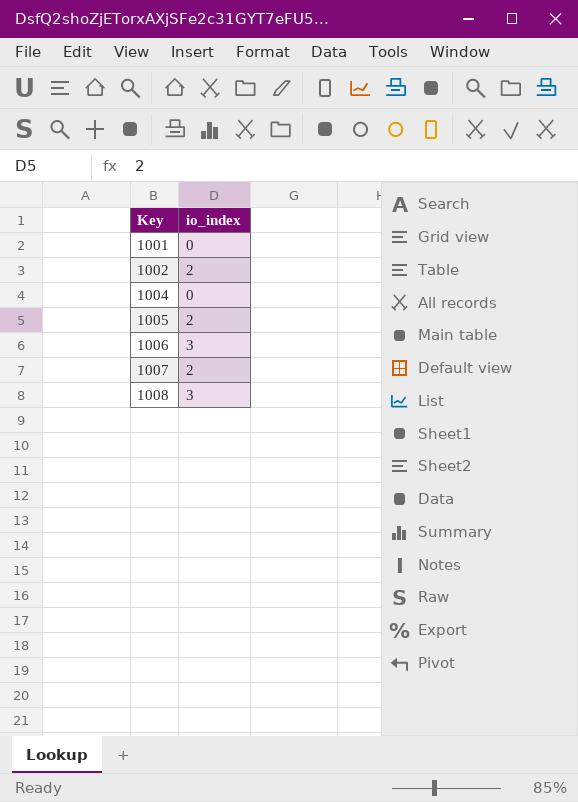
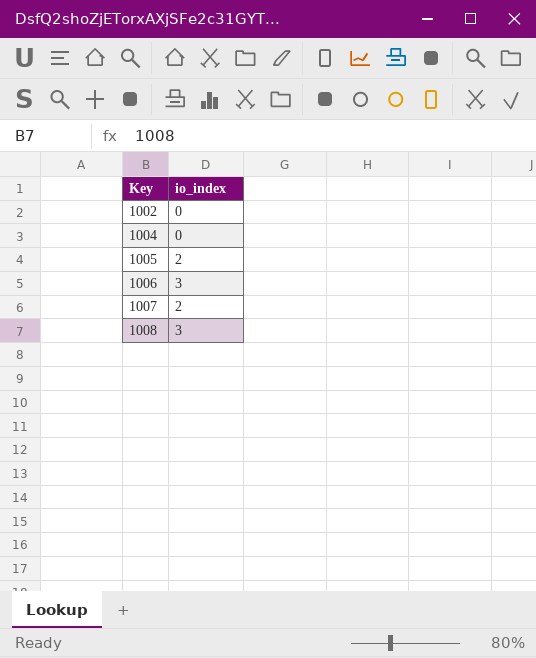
row 1001: 0 -> none
1002 | io_index: 2 -> 0

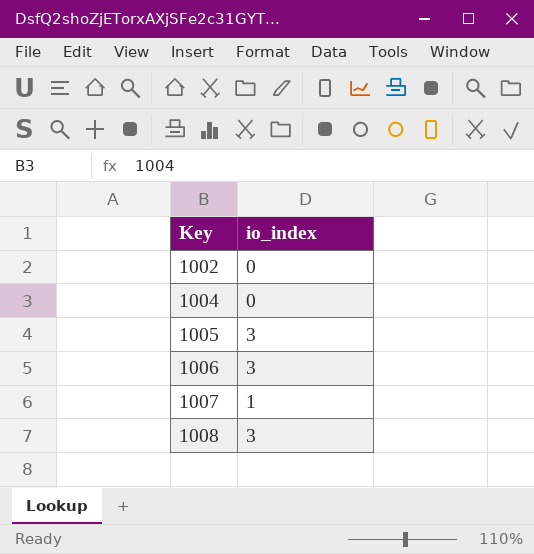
1005 | io_index: 2 -> 3
1007 | io_index: 2 -> 1

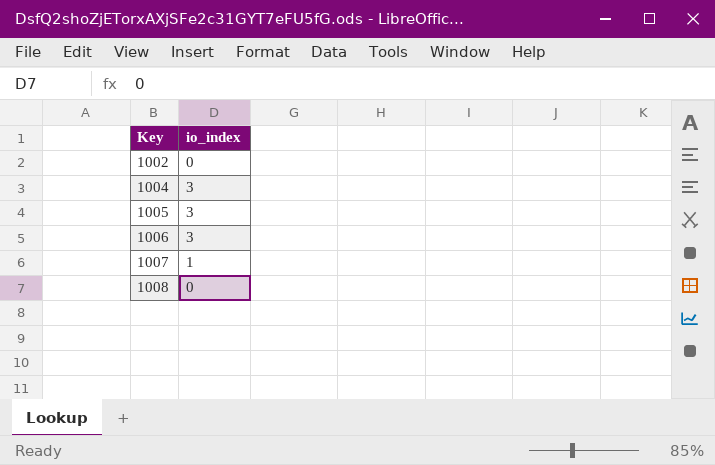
1004 | io_index: 0 -> 3
1008 | io_index: 3 -> 0

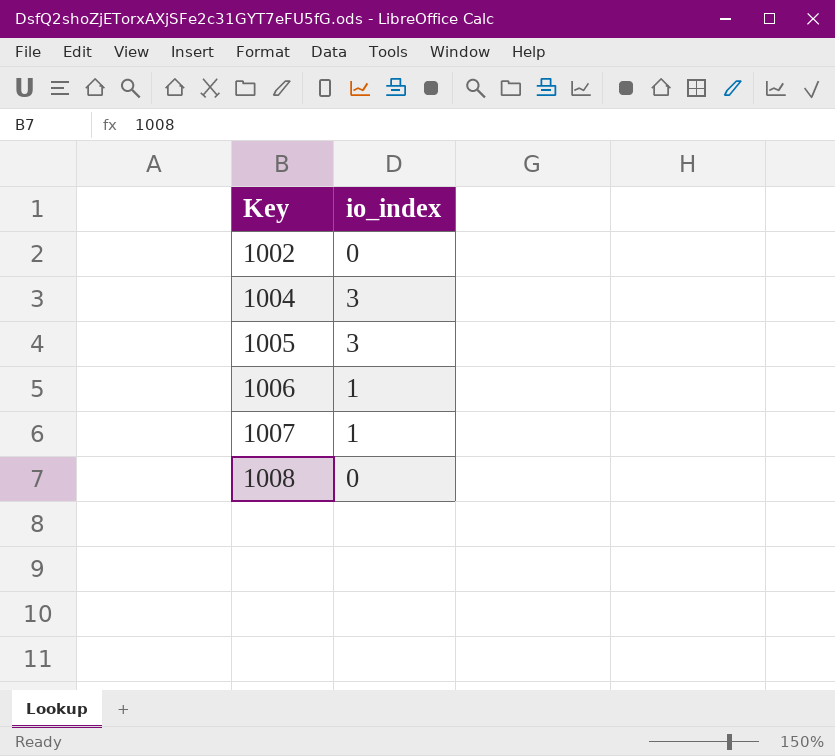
1006 | io_index: 3 -> 1

